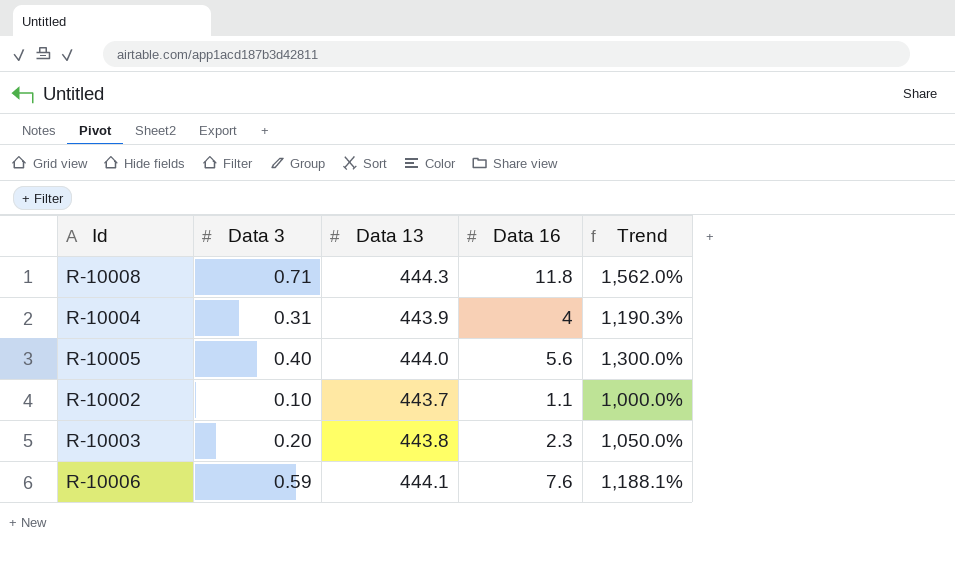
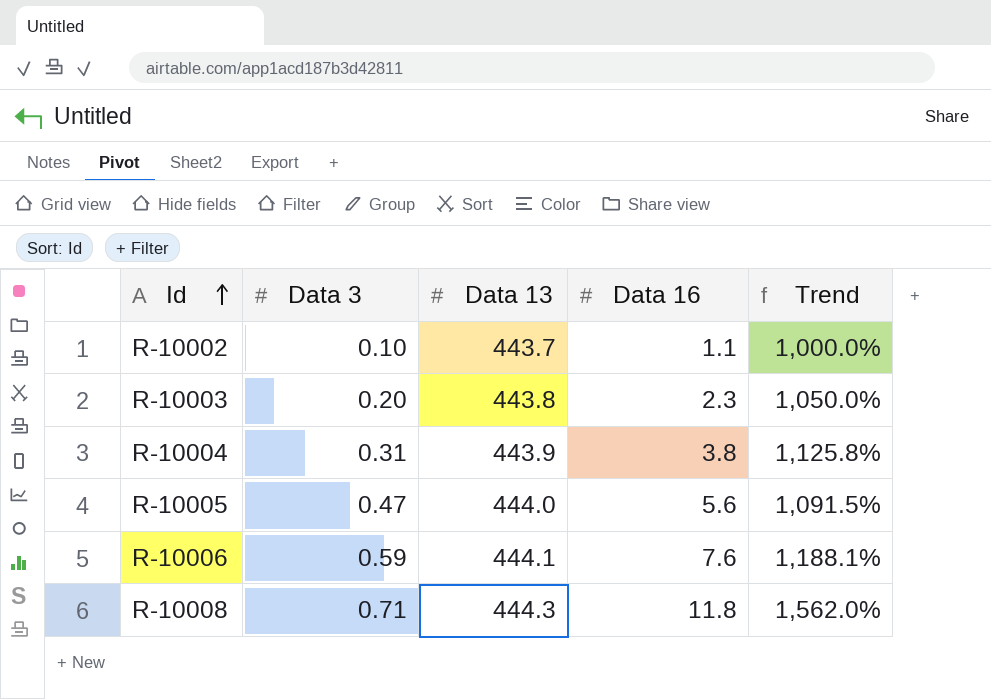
row order: none -> Id ascending
R-10004 | Data 16: 4 -> 3.8
R-10004 | Trend: 1,190.3% -> 1,125.8%
R-10005 | Data 3: 0.40 -> 0.47
R-10005 | Trend: 1,300.0% -> 1,091.5%

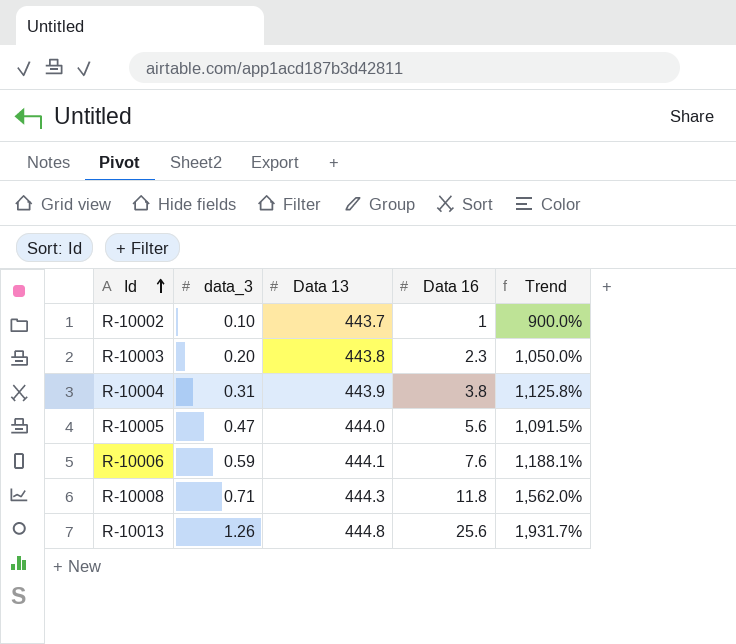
column name: Data 3 -> data_3
R-10002 | Data 16: 1.1 -> 1
R-10002 | Trend: 1,000.0% -> 900.0%
row R-10013: none -> 1.26 | 444.8 | 25.6 | 1,931.7%

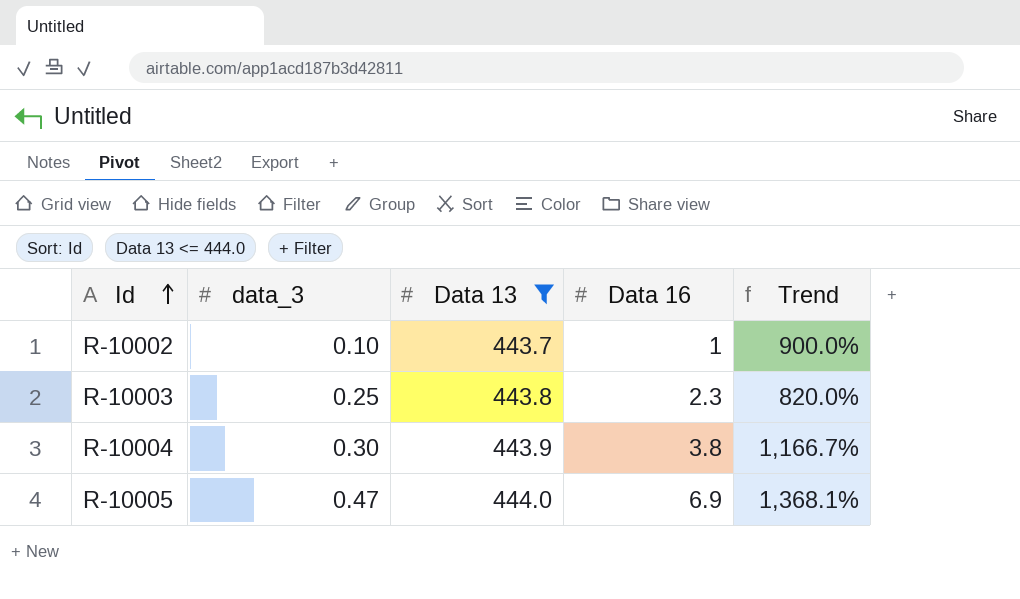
filter: none -> Data 13 <= 444.0
R-10003 | data_3: 0.20 -> 0.25
R-10003 | Trend: 1,050.0% -> 820.0%
R-10004 | data_3: 0.31 -> 0.30
R-10004 | Trend: 1,125.8% -> 1,166.7%
R-10005 | Data 16: 5.6 -> 6.9
R-10005 | Trend: 1,091.5% -> 1,368.1%

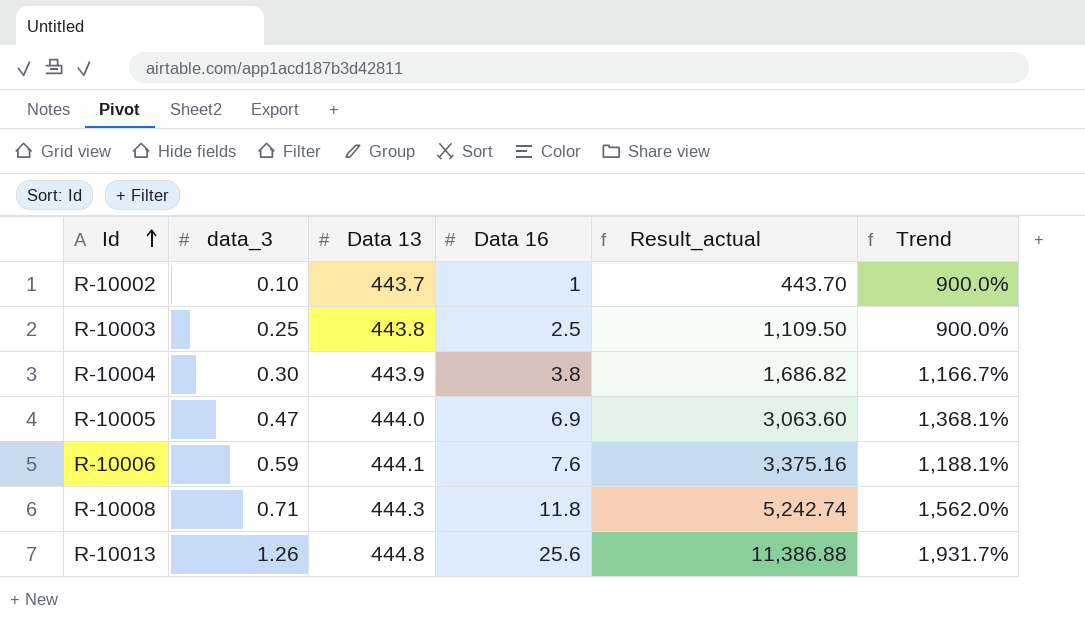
filter: Data 13 <= 444.0 -> none
column Result_actual | formula: none -> [Data 13] * [Data 16]
R-10003 | Data 16: 2.3 -> 2.5
R-10003 | Trend: 820.0% -> 900.0%

